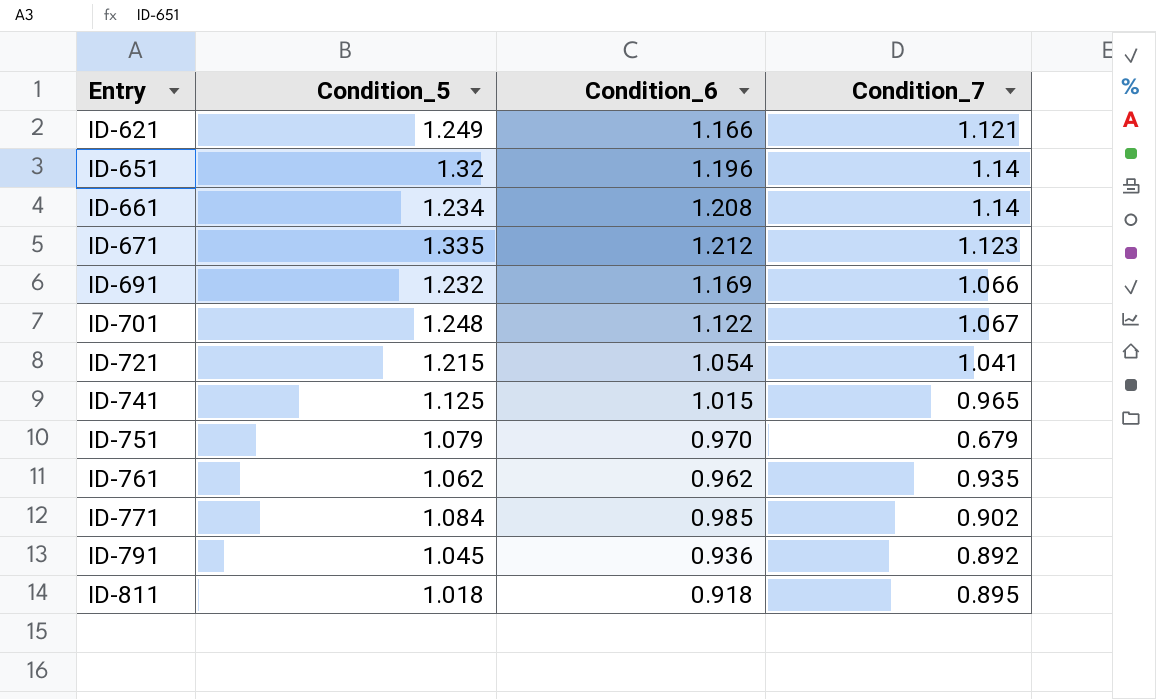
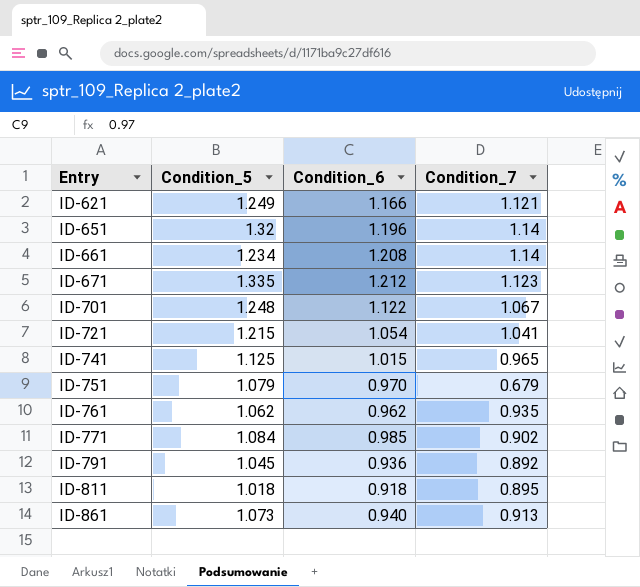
row ID-691: 1.232 | 1.169 | 1.066 -> none
row ID-861: none -> 1.073 | 0.940 | 0.913

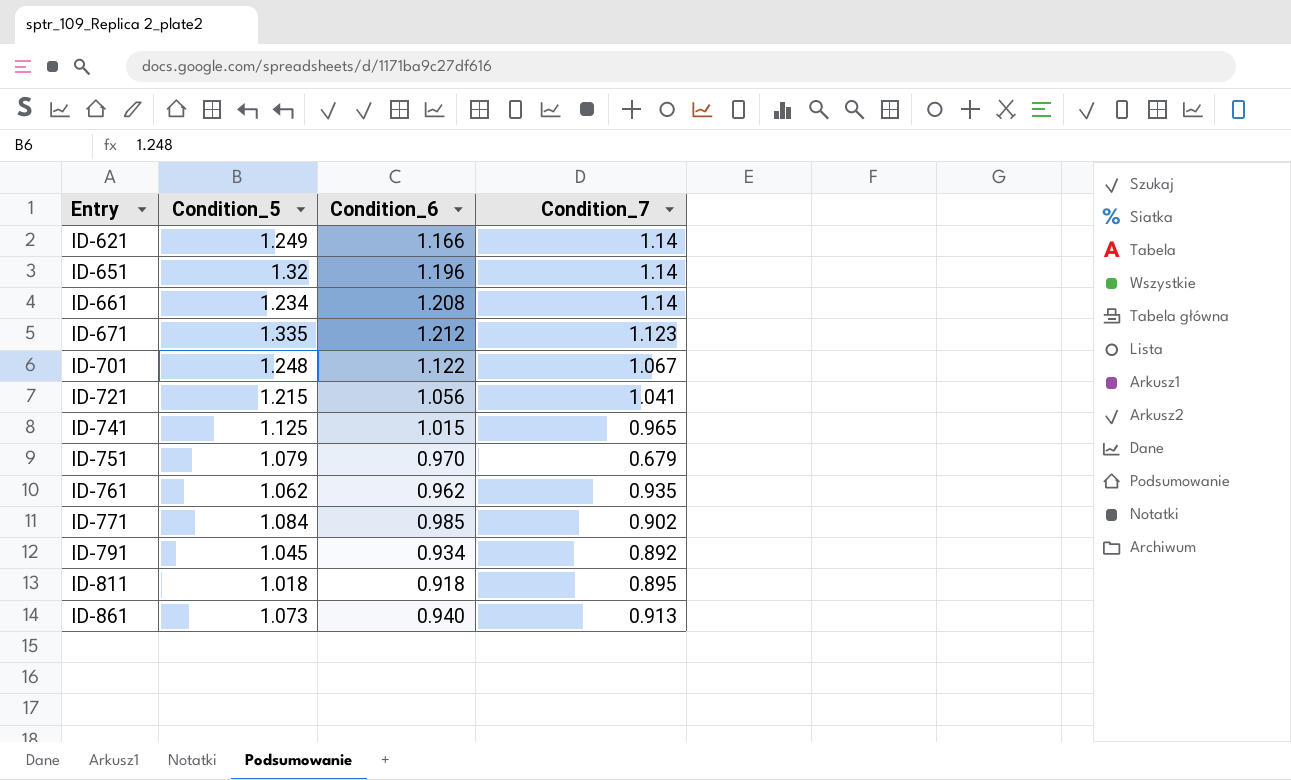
ID-621 | Condition_7: 1.121 -> 1.14
ID-721 | Condition_6: 1.054 -> 1.056
ID-791 | Condition_6: 0.936 -> 0.934

